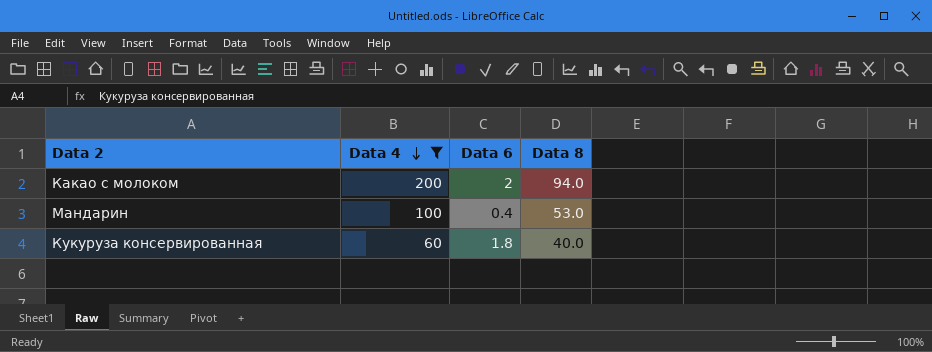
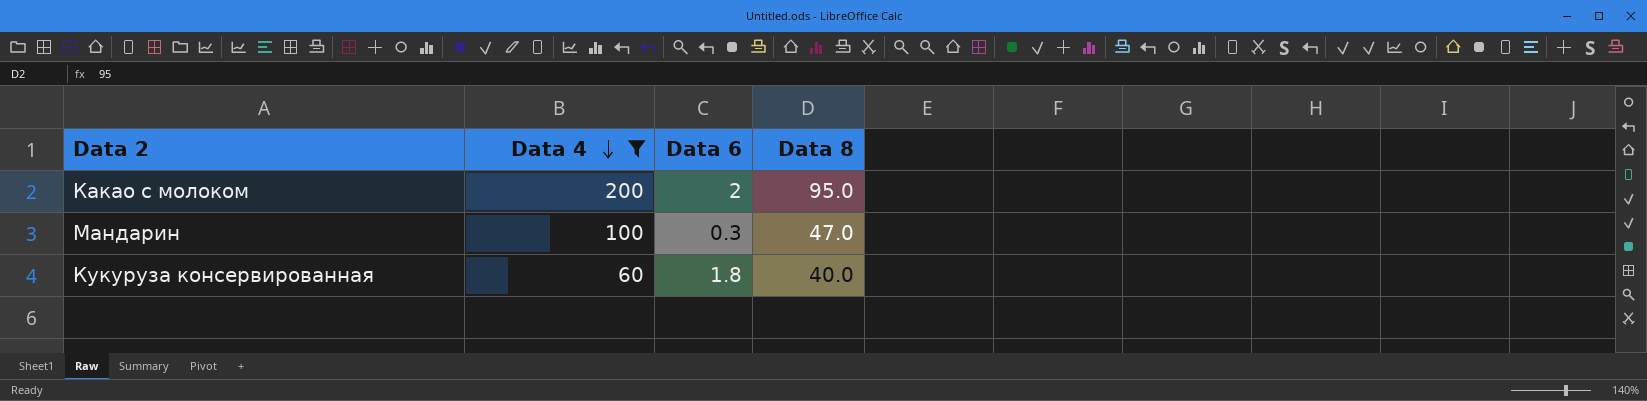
Какао с молоком | Data 8: 94.0 -> 95.0
Мандарин | Data 6: 0.4 -> 0.3
Мандарин | Data 8: 53.0 -> 47.0

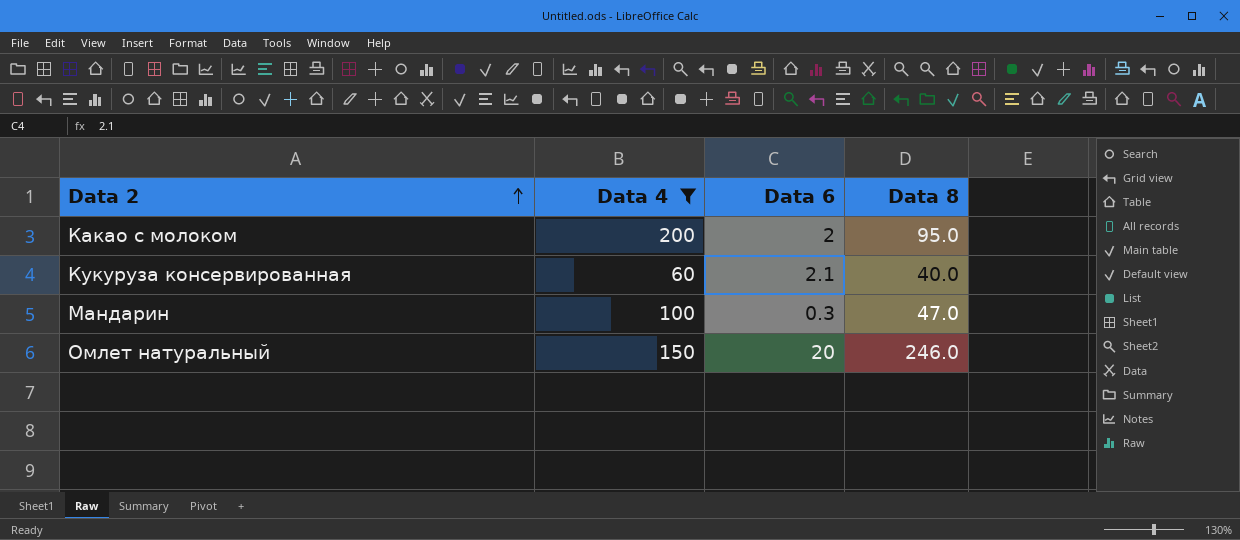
row order: Data 4 descending -> Data 2 ascending
Кукуруза консервированная | Data 6: 1.8 -> 2.1
row Омлет натуральный: none -> 150 | 20 | 246.0

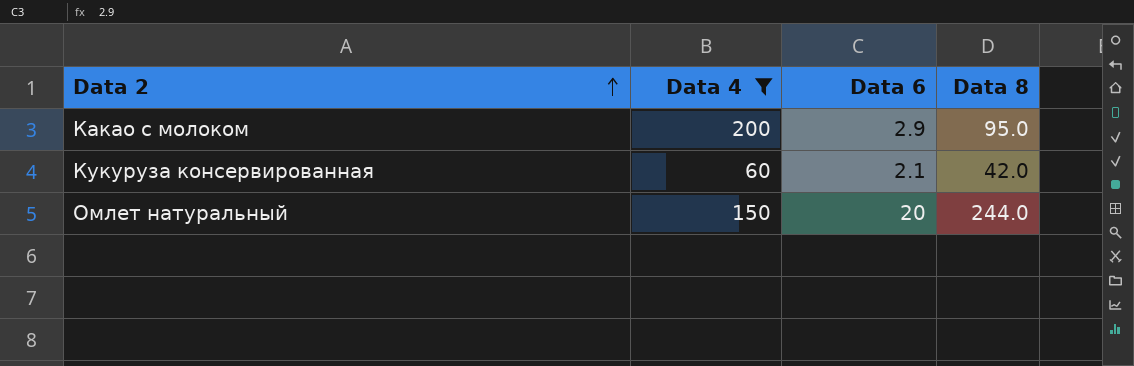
row Мандарин: 100 | 0.3 | 47.0 -> none
Какао с молоком | Data 6: 2 -> 2.9
Кукуруза консервированная | Data 8: 40.0 -> 42.0
Омлет натуральный | Data 8: 246.0 -> 244.0

